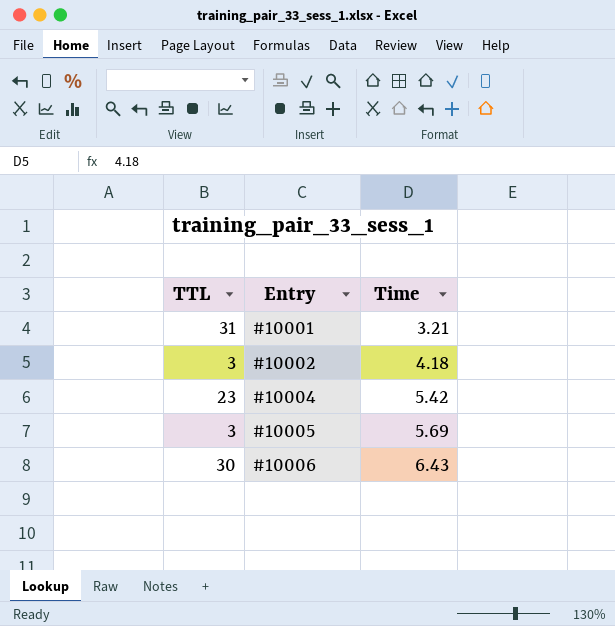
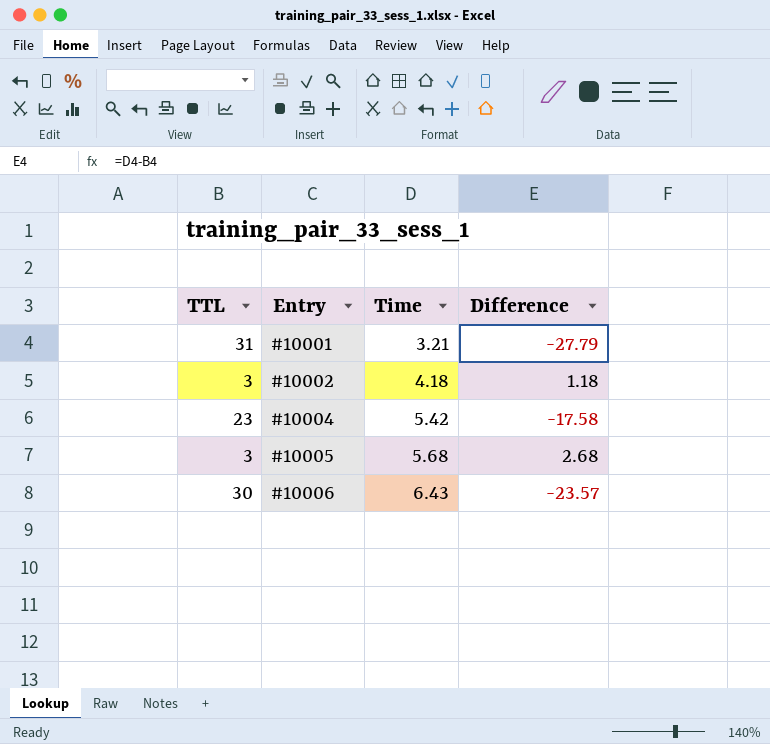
column Difference | formula: none -> [Time] - [TTL]
#10005 | Time: 5.69 -> 5.68

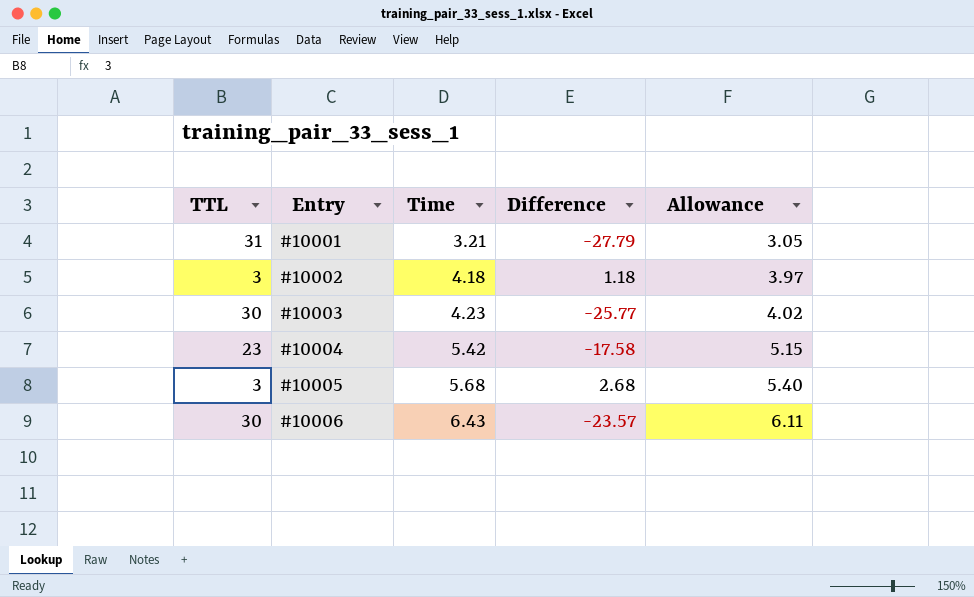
column Allowance | formula: none -> [Time] * 0.95
row #10003: none -> 30 | 4.23 | -25.77 | 4.02

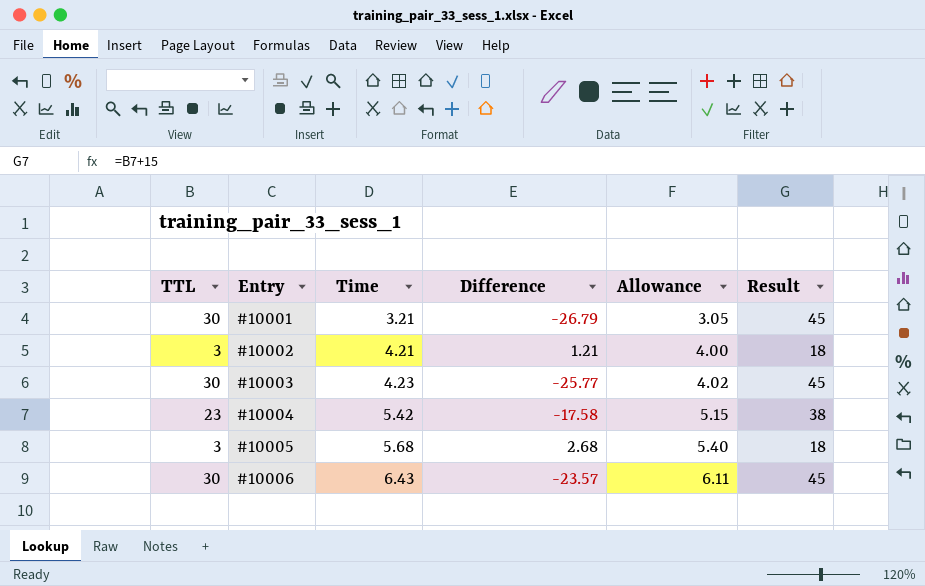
column Result | formula: none -> [TTL] + 15
#10001 | TTL: 31 -> 30
#10001 | Difference: -27.79 -> -26.79
#10002 | Time: 4.18 -> 4.21
#10002 | Difference: 1.18 -> 1.21
#10002 | Allowance: 3.97 -> 4.00

